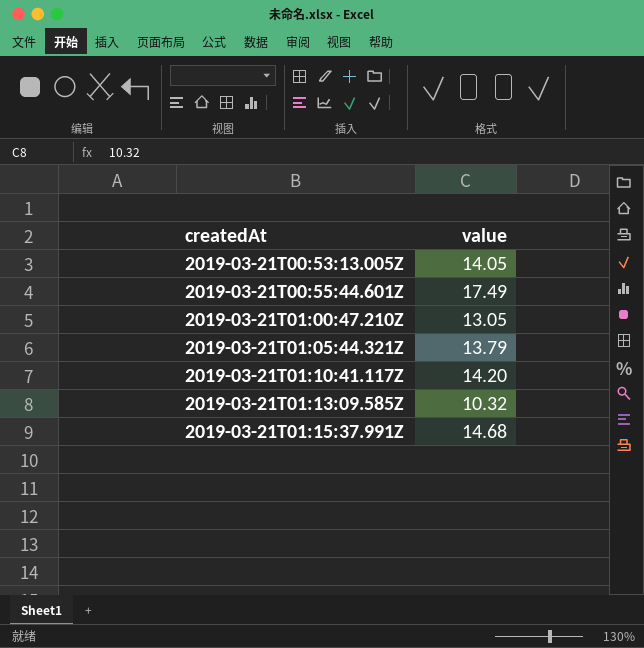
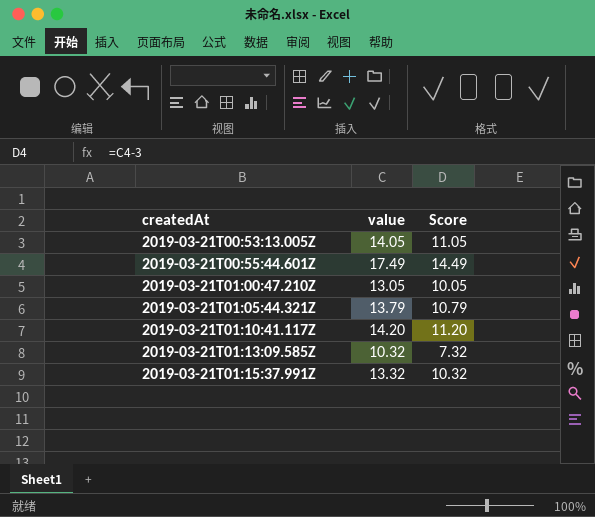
column Score | formula: none -> [value] - 3
2019-03-21T01:15:37.991Z | value: 14.68 -> 13.32

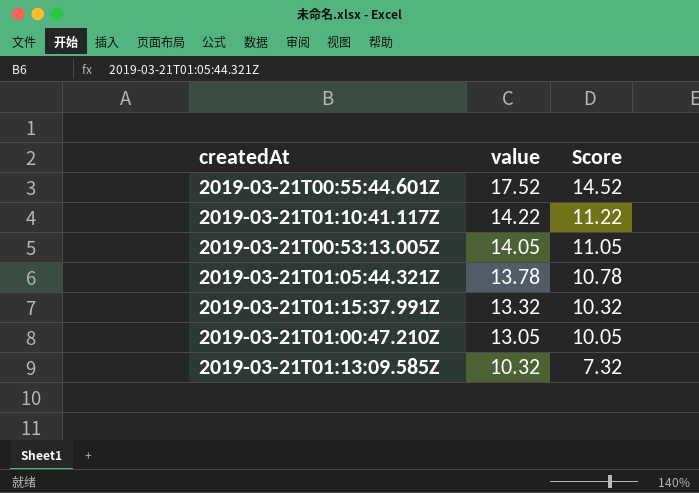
row order: createdAt ascending -> value descending
2019-03-21T00:55:44.601Z | value: 17.49 -> 17.52
2019-03-21T00:55:44.601Z | Score: 14.49 -> 14.52
2019-03-21T01:10:41.117Z | value: 14.20 -> 14.22
2019-03-21T01:10:41.117Z | Score: 11.20 -> 11.22
2019-03-21T01:05:44.321Z | value: 13.79 -> 13.78
2019-03-21T01:05:44.321Z | Score: 10.79 -> 10.78

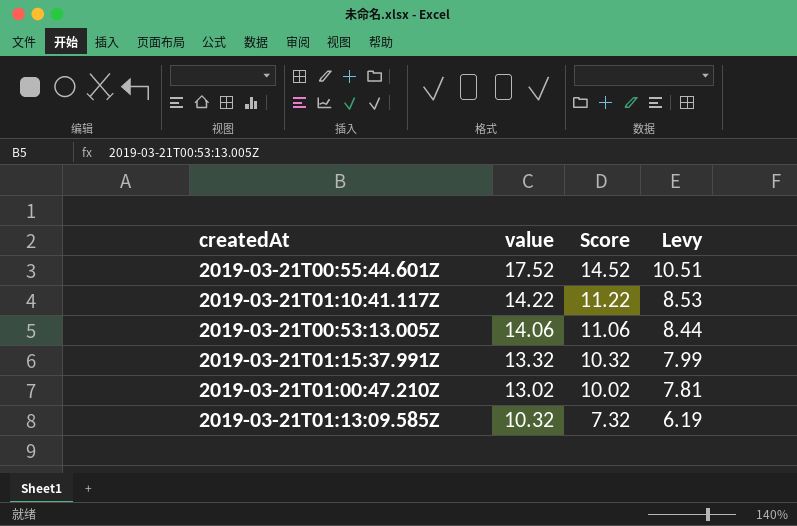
column Levy | formula: none -> [value] * 0.6
row 2019-03-21T01:05:44.321Z: 13.78 | 10.78 -> none
2019-03-21T00:53:13.005Z | value: 14.05 -> 14.06
2019-03-21T00:53:13.005Z | Score: 11.05 -> 11.06
2019-03-21T01:00:47.210Z | value: 13.05 -> 13.02
2019-03-21T01:00:47.210Z | Score: 10.05 -> 10.02

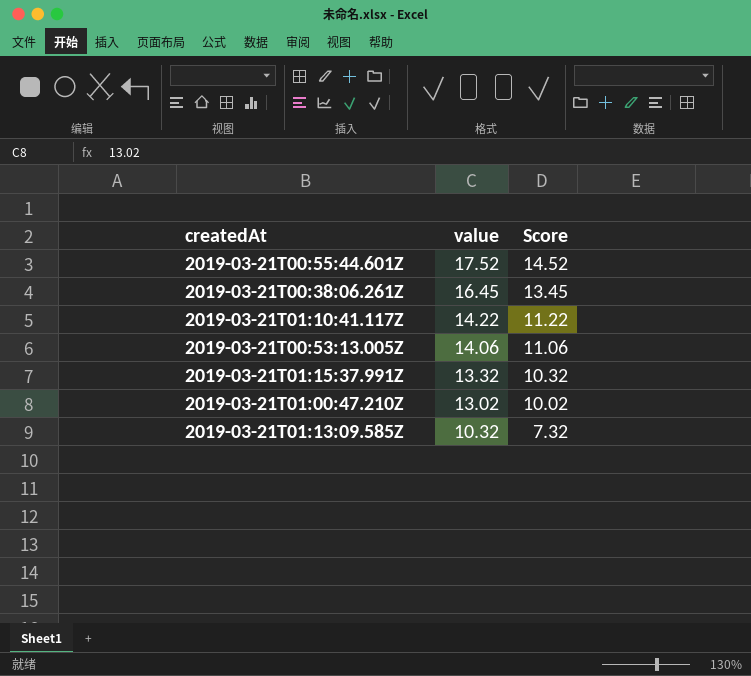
column Levy | formula: [value] * 0.6 -> none
row 2019-03-21T00:38:06.261Z: none -> 16.45 | 13.45

